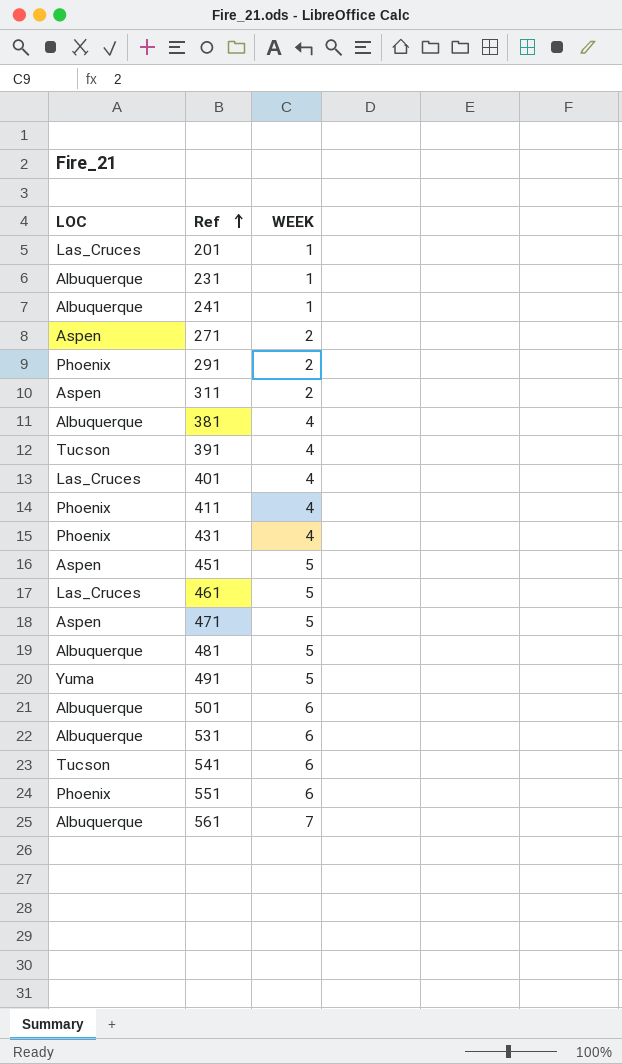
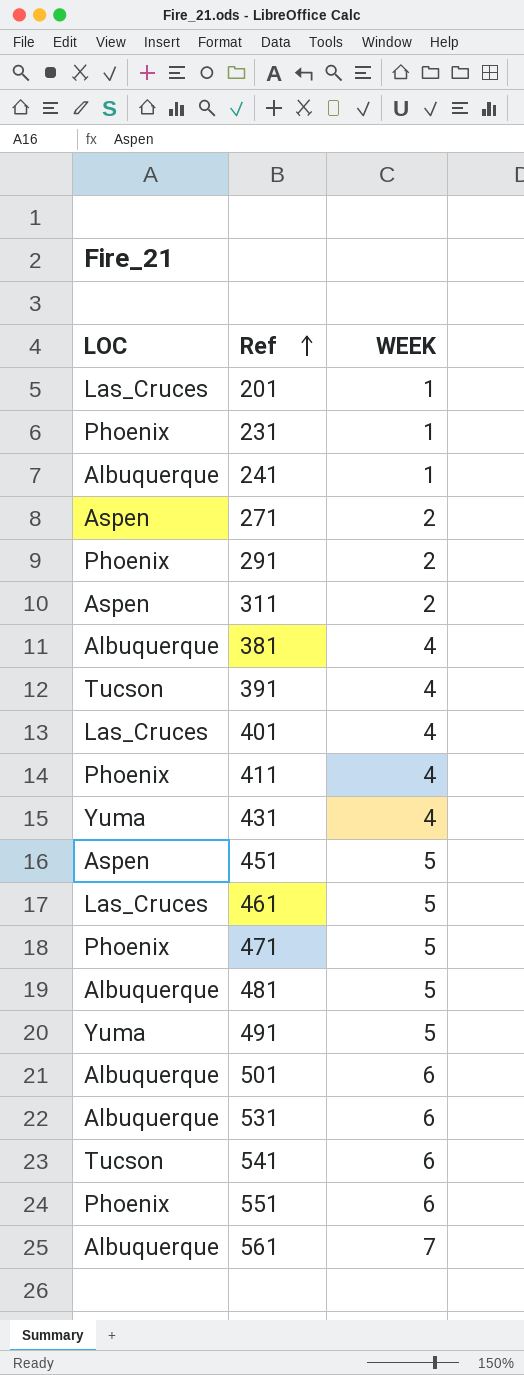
231 | LOC: Albuquerque -> Phoenix
431 | LOC: Phoenix -> Yuma
471 | LOC: Aspen -> Phoenix

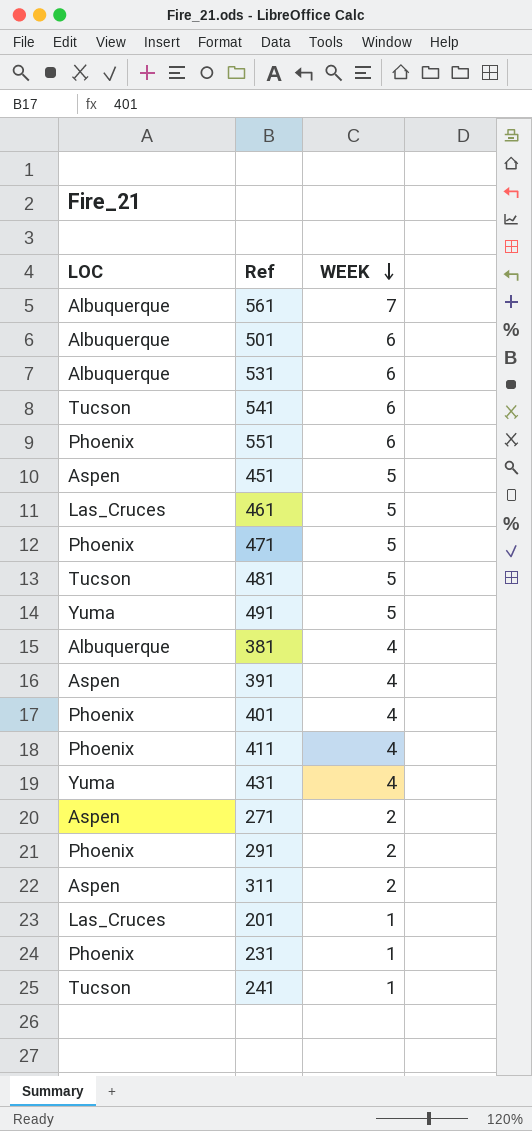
row order: Ref ascending -> WEEK descending
481 | LOC: Albuquerque -> Tucson
391 | LOC: Tucson -> Aspen
401 | LOC: Las_Cruces -> Phoenix
241 | LOC: Albuquerque -> Tucson

